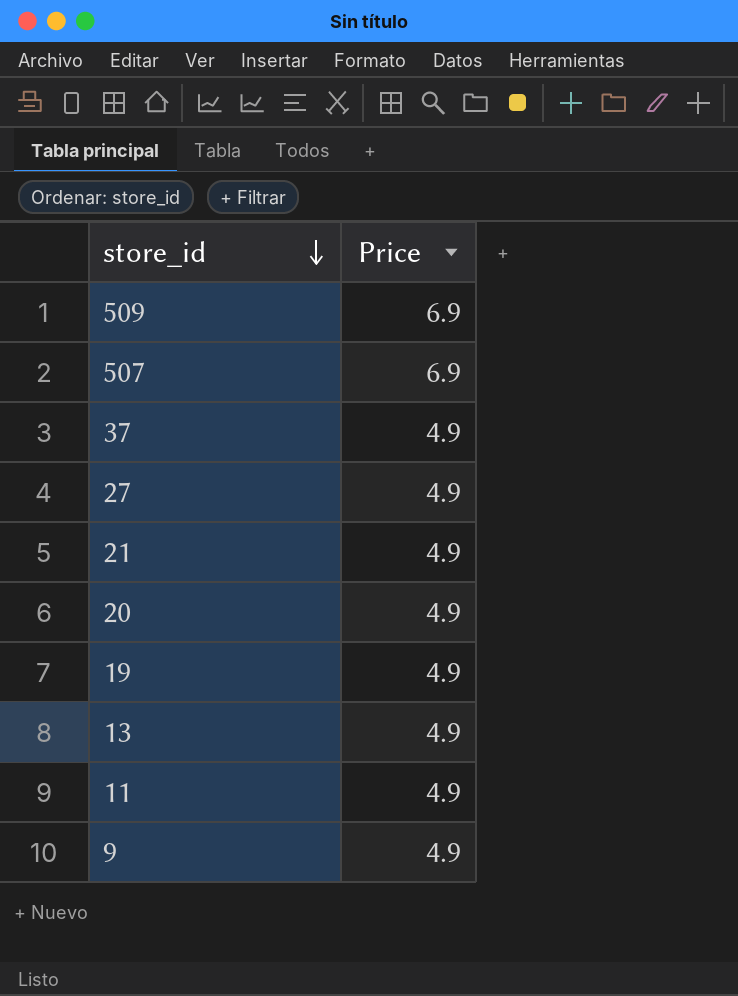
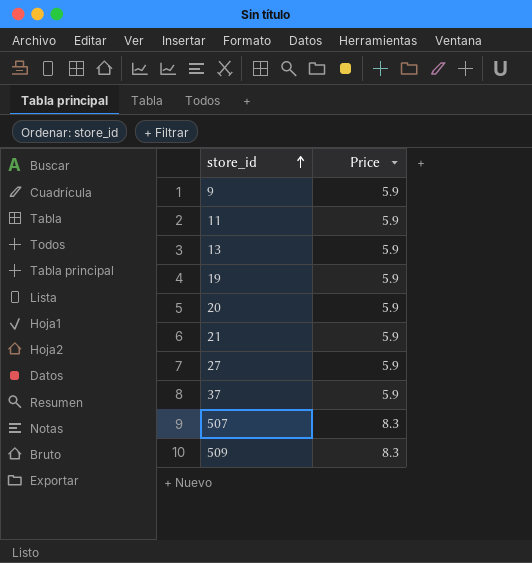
row order: store_id descending -> store_id ascending
9 | Price: 4.9 -> 5.9
11 | Price: 4.9 -> 5.9
13 | Price: 4.9 -> 5.9
19 | Price: 4.9 -> 5.9
20 | Price: 4.9 -> 5.9
21 | Price: 4.9 -> 5.9
27 | Price: 4.9 -> 5.9
37 | Price: 4.9 -> 5.9
507 | Price: 6.9 -> 8.3
509 | Price: 6.9 -> 8.3

